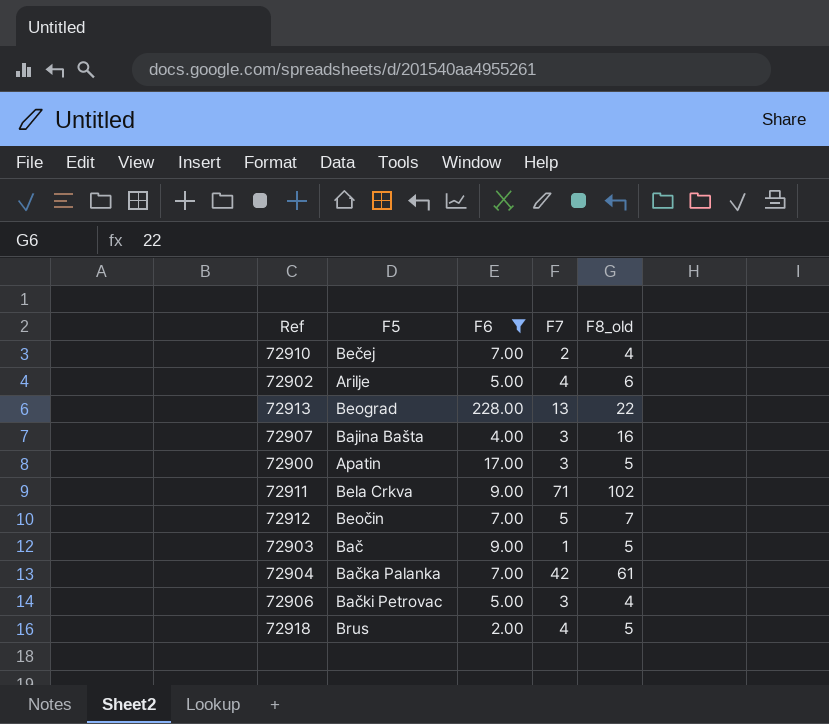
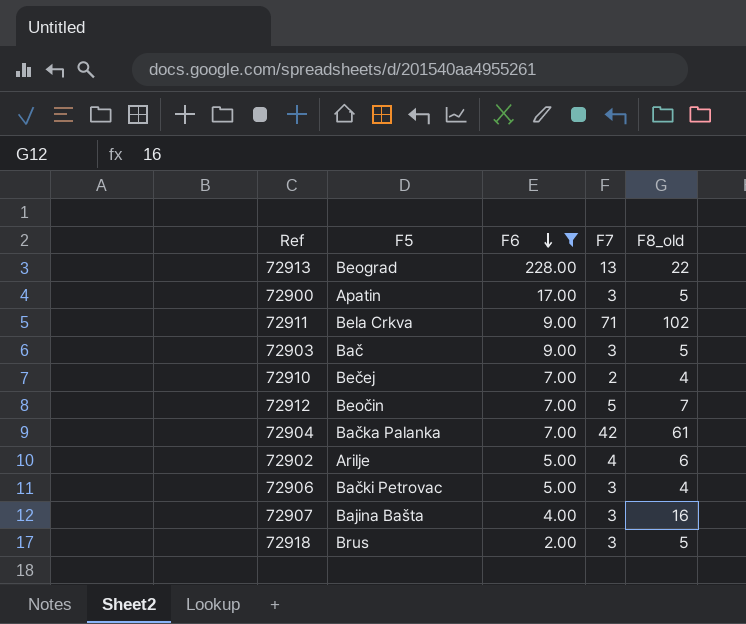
row order: none -> F6 descending
72903 | F7: 1 -> 3
72918 | F7: 4 -> 3

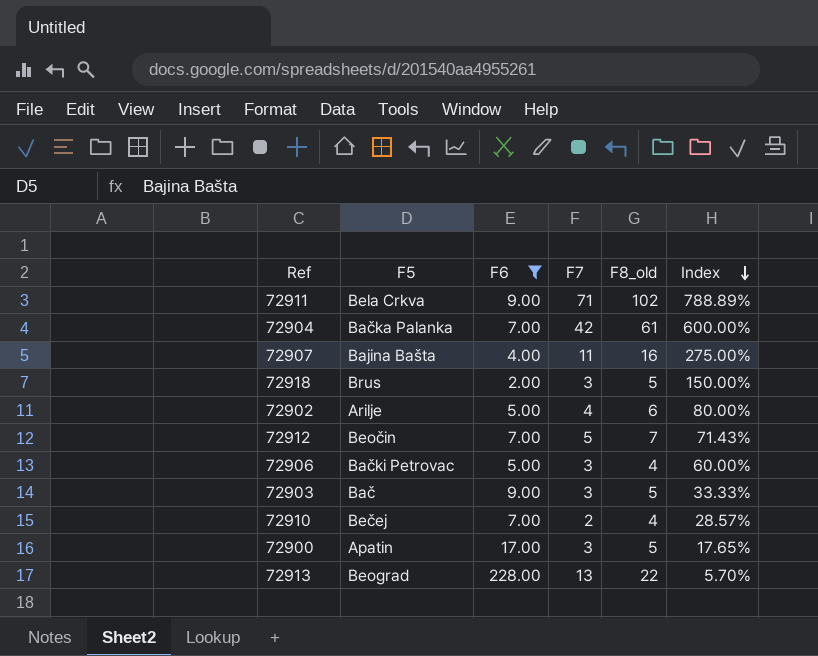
row order: F6 descending -> Index descending
column Index | formula: none -> [F7] / [F6]
72907 | F7: 3 -> 11

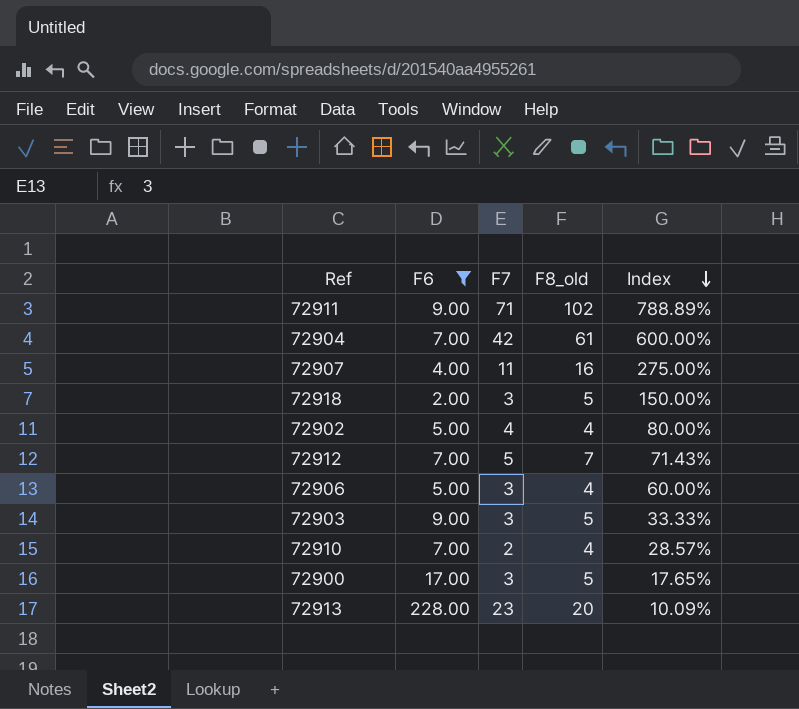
column F5 | position: 2 -> none
72902 | F8_old: 6 -> 4
72913 | F7: 13 -> 23
72913 | F8_old: 22 -> 20
72913 | Index: 5.70% -> 10.09%

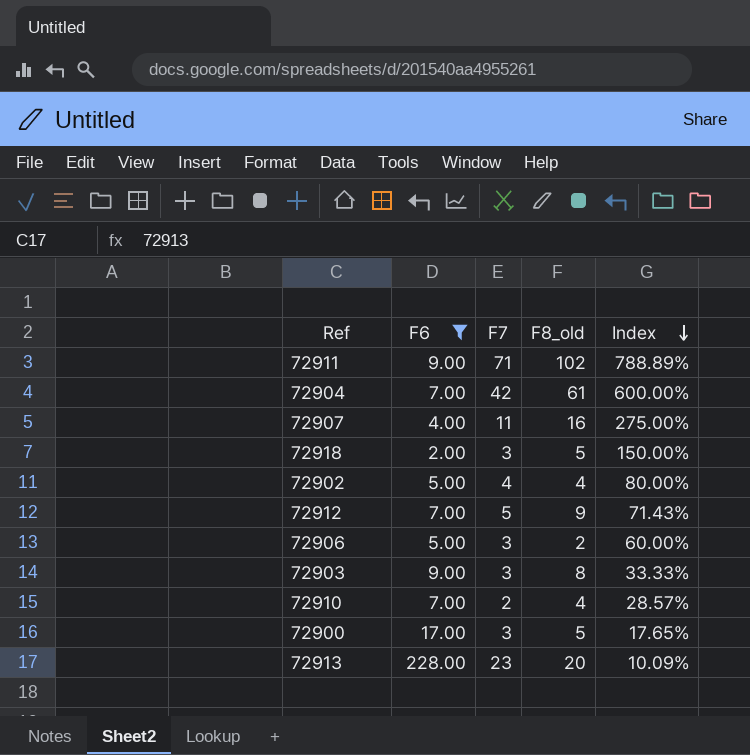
72912 | F8_old: 7 -> 9
72906 | F8_old: 4 -> 2
72903 | F8_old: 5 -> 8

